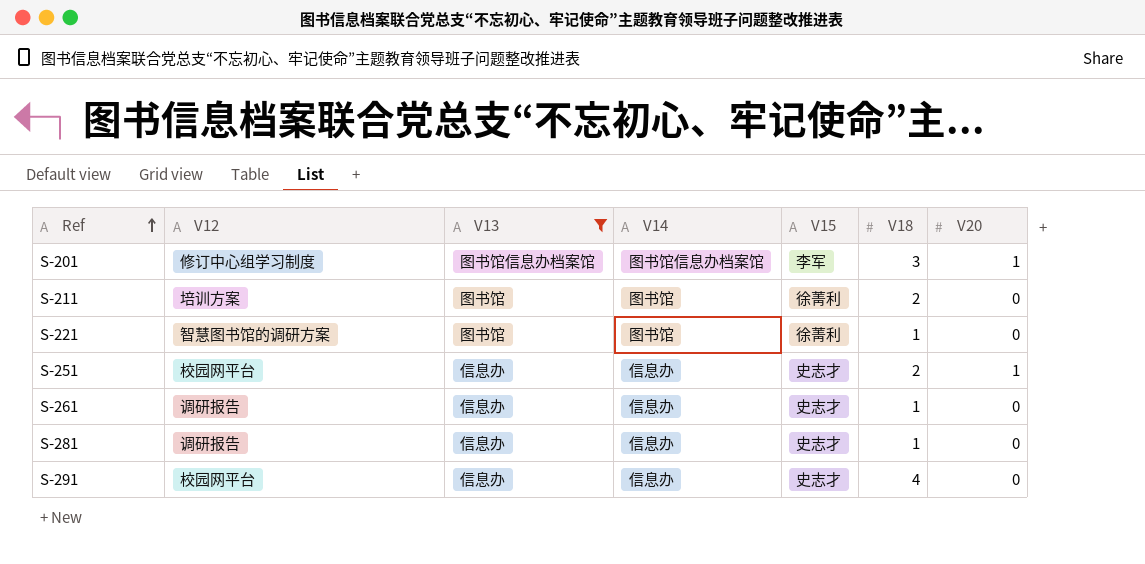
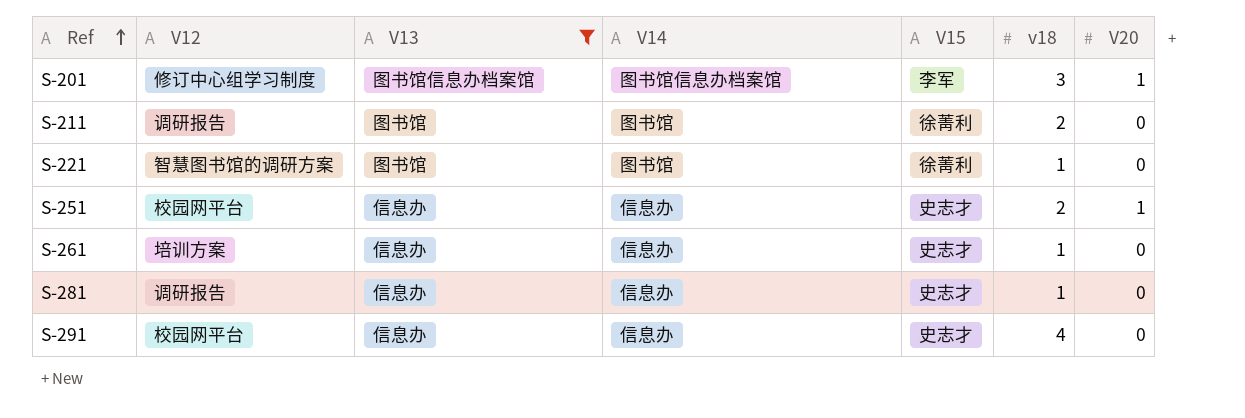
column name: V18 -> v18
S-211 | V12: 培训方案 -> 调研报告
S-261 | V12: 调研报告 -> 培训方案

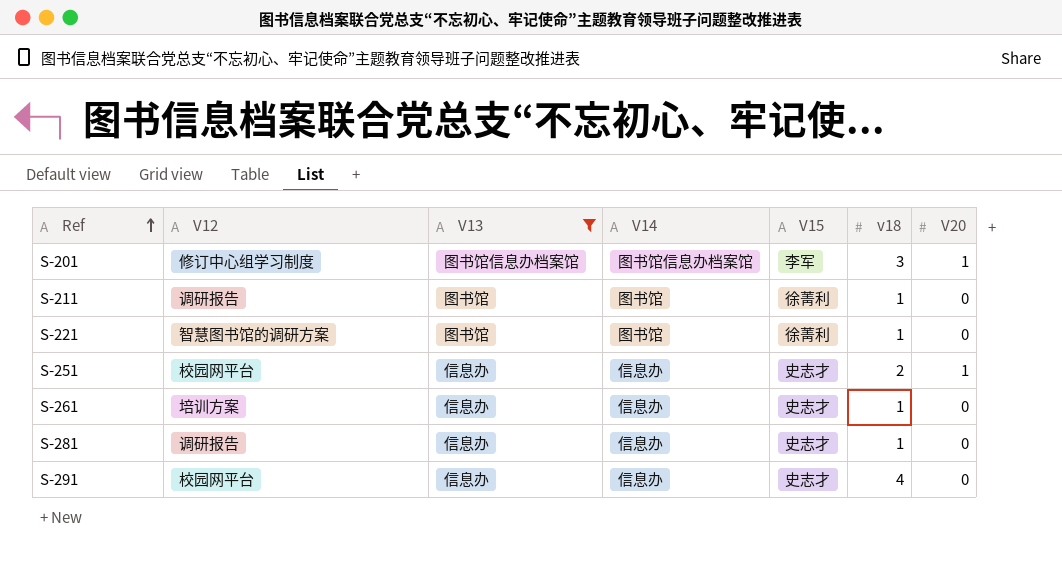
S-211 | v18: 2 -> 1

